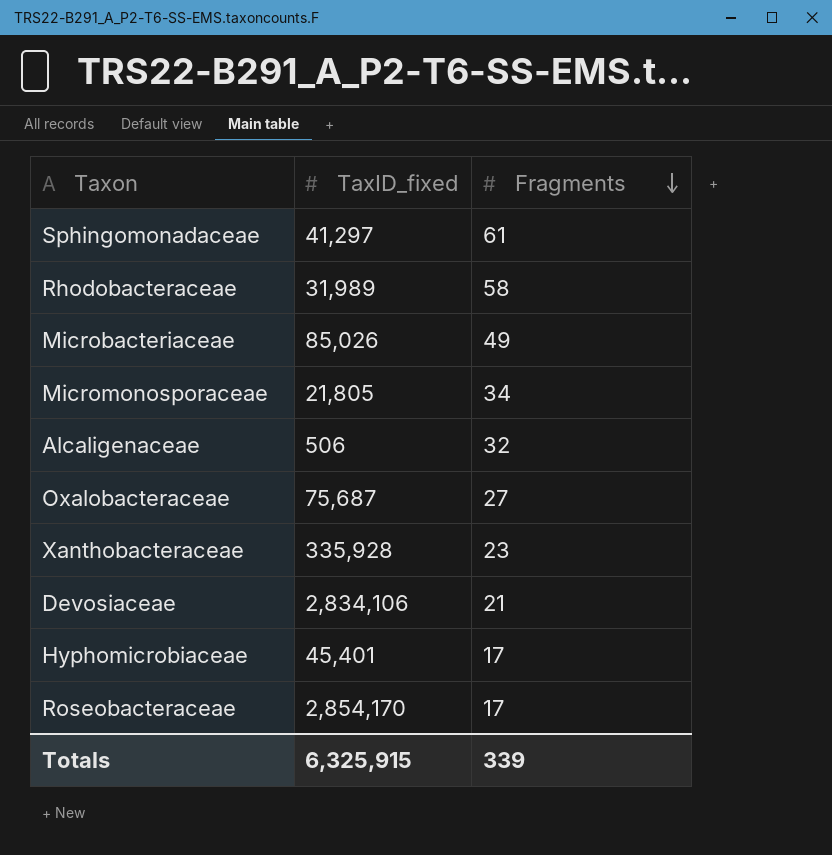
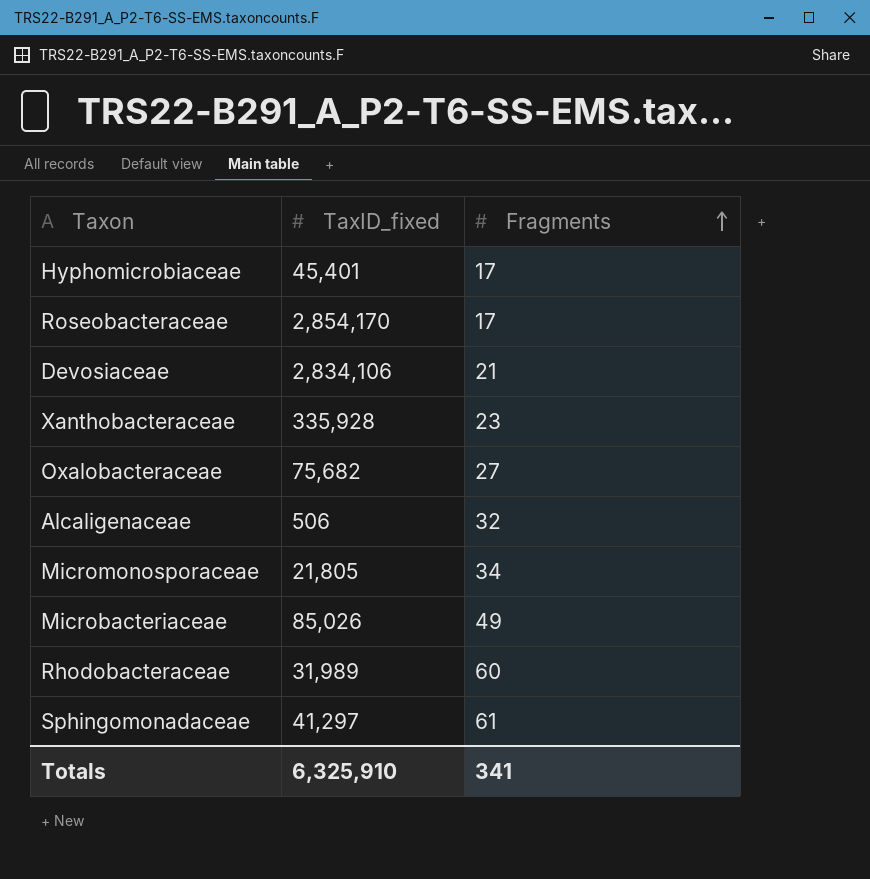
row order: Fragments descending -> Fragments ascending
Oxalobacteraceae | TaxID_fixed: 75,687 -> 75,682
Rhodobacteraceae | Fragments: 58 -> 60
Totals | TaxID_fixed: 6,325,915 -> 6,325,910
Totals | Fragments: 339 -> 341

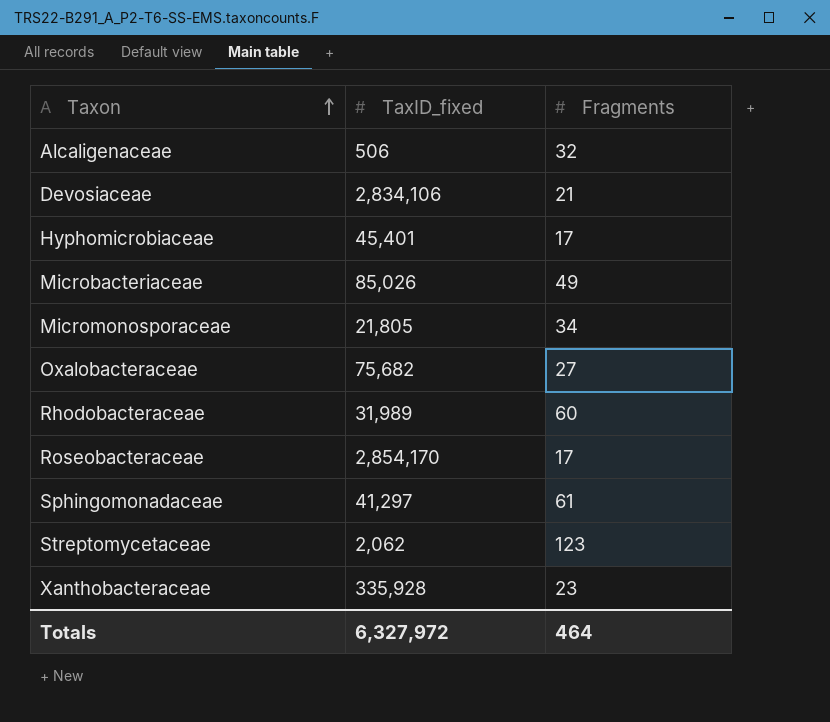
row order: Fragments ascending -> Taxon ascending
row Streptomycetaceae: none -> 2,062 | 123
Totals | TaxID_fixed: 6,325,910 -> 6,327,972
Totals | Fragments: 341 -> 464

